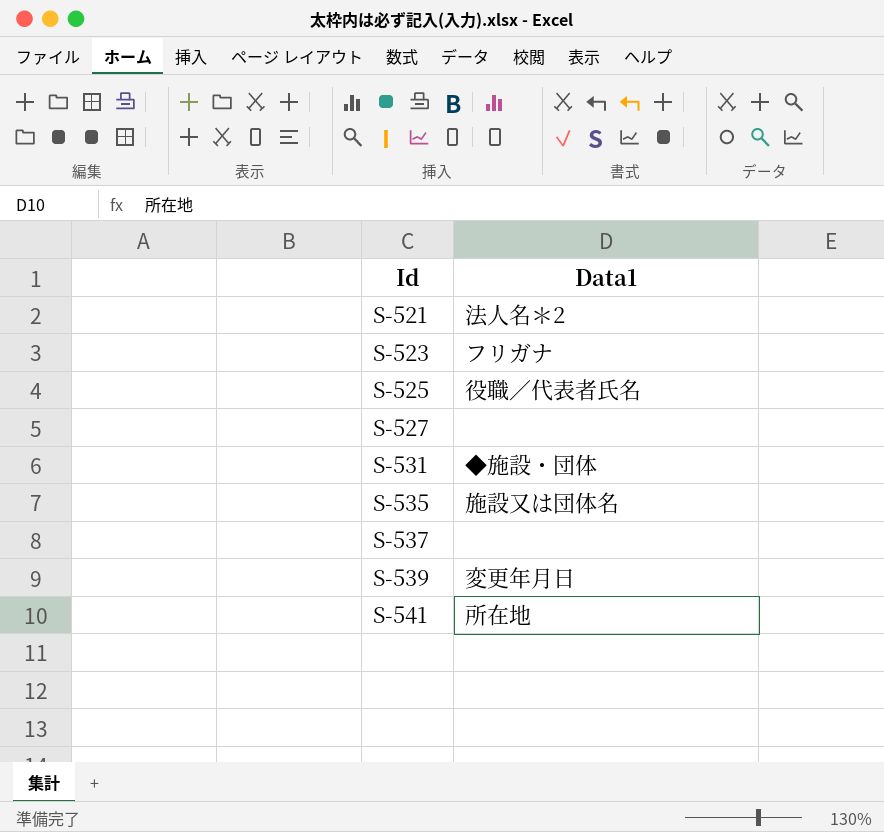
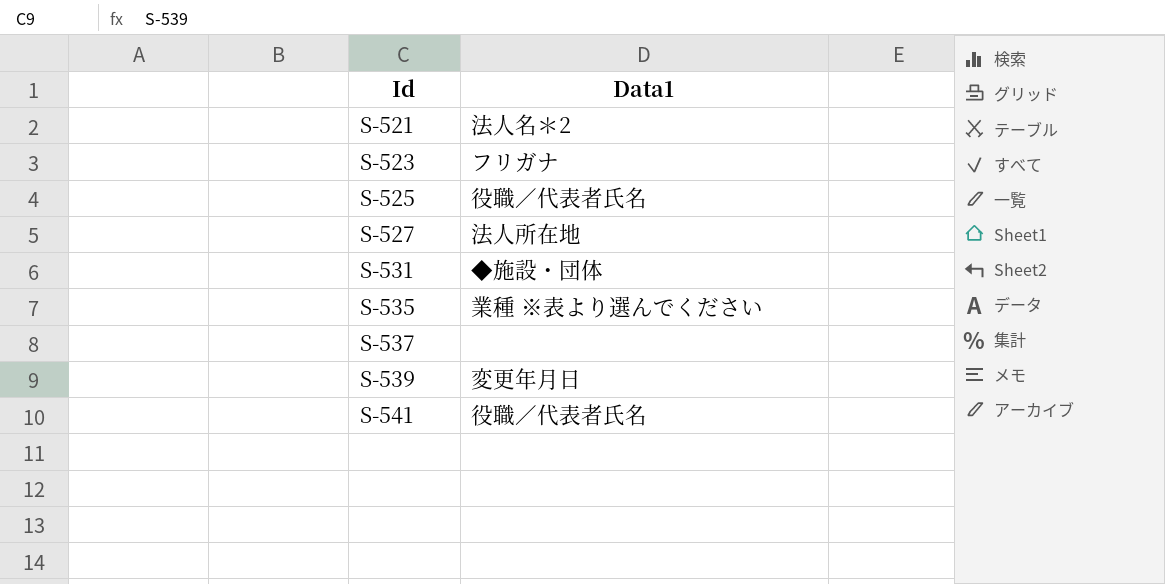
S-527 | Data1: none -> 法人所在地
S-535 | Data1: 施設又は団体名 -> 業種 ※表より選んでください
S-541 | Data1: 所在地 -> 役職／代表者氏名

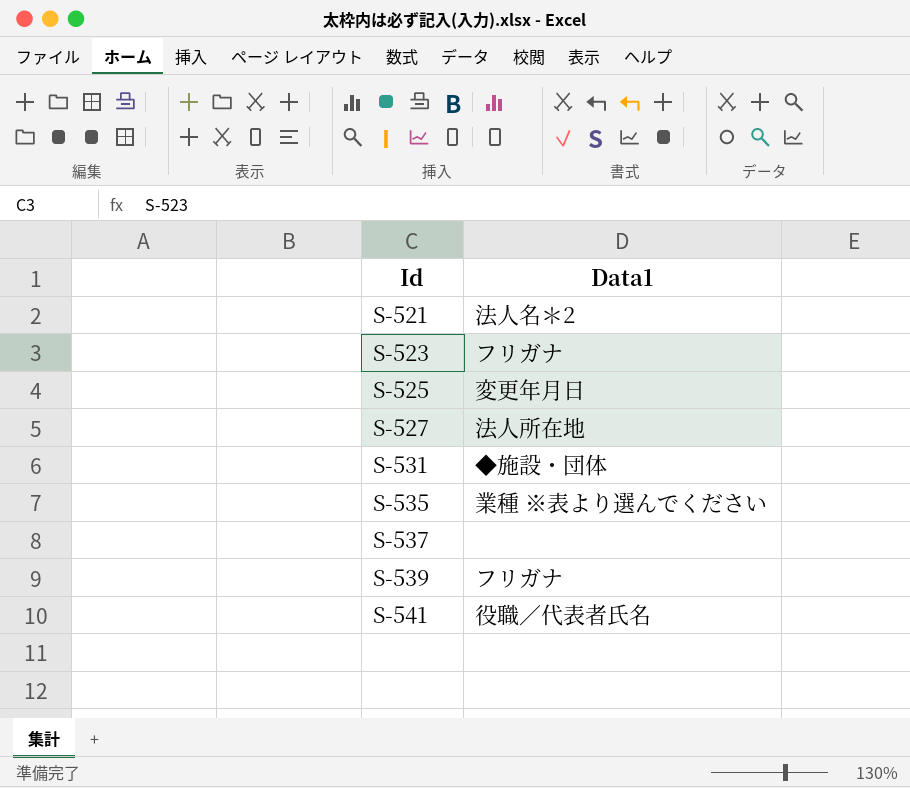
S-525 | Data1: 役職／代表者氏名 -> 変更年月日
S-539 | Data1: 変更年月日 -> フリガナ

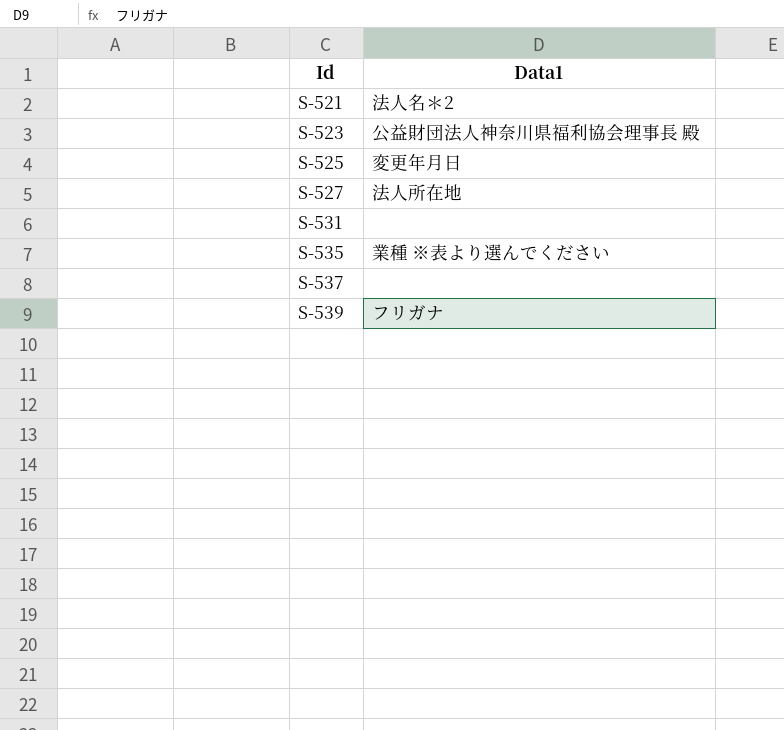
row S-541: 役職／代表者氏名 -> none
S-523 | Data1: フリガナ -> 公益財団法人神奈川県福利協会理事長 殿
S-531 | Data1: ◆施設・団体 -> none

